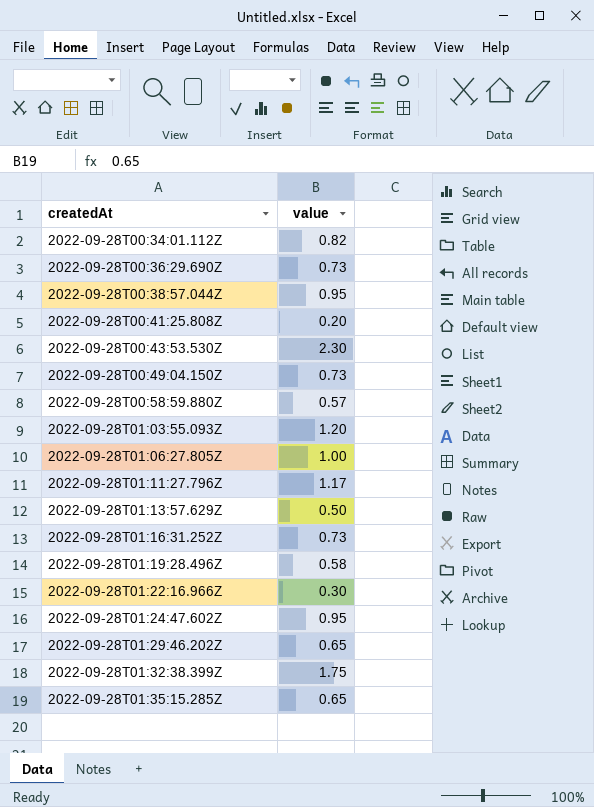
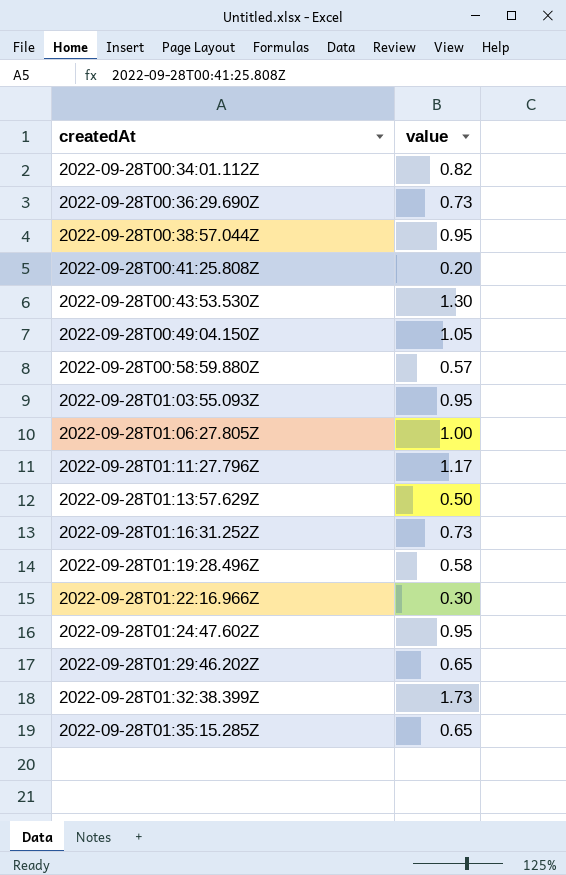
2022-09-28T00:43:53.530Z | value: 2.30 -> 1.30
2022-09-28T00:49:04.150Z | value: 0.73 -> 1.05
2022-09-28T01:03:55.093Z | value: 1.20 -> 0.95
2022-09-28T01:32:38.399Z | value: 1.75 -> 1.73

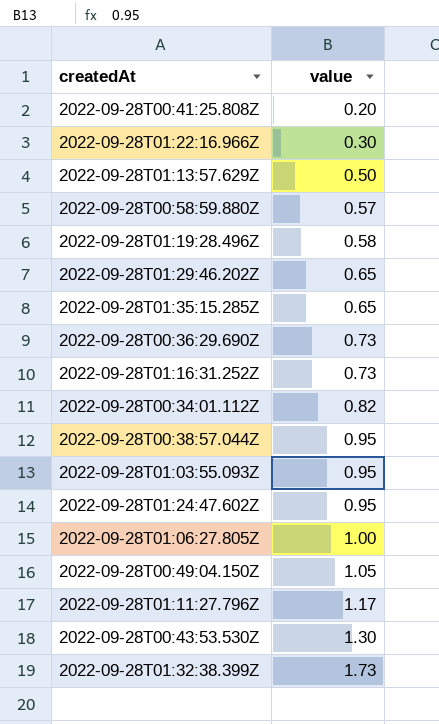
row order: createdAt ascending -> value ascending

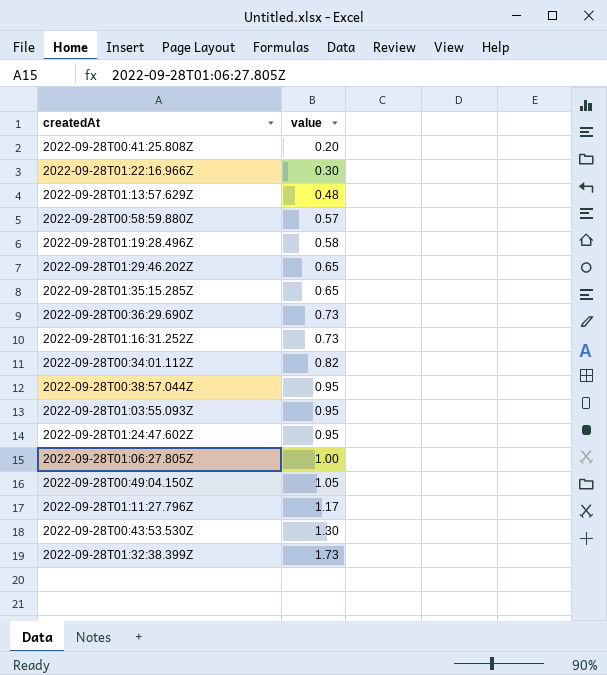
2022-09-28T01:13:57.629Z | value: 0.50 -> 0.48

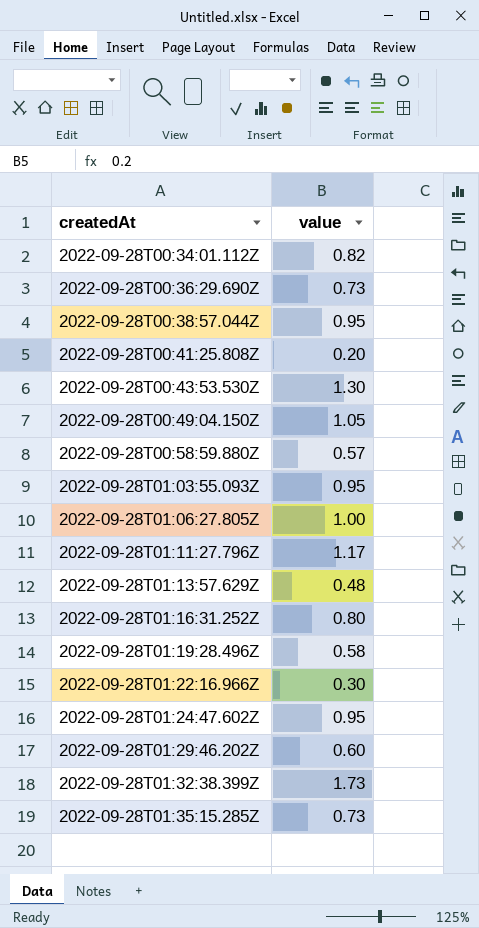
row order: value ascending -> createdAt ascending
2022-09-28T01:16:31.252Z | value: 0.73 -> 0.80
2022-09-28T01:29:46.202Z | value: 0.65 -> 0.60
2022-09-28T01:35:15.285Z | value: 0.65 -> 0.73

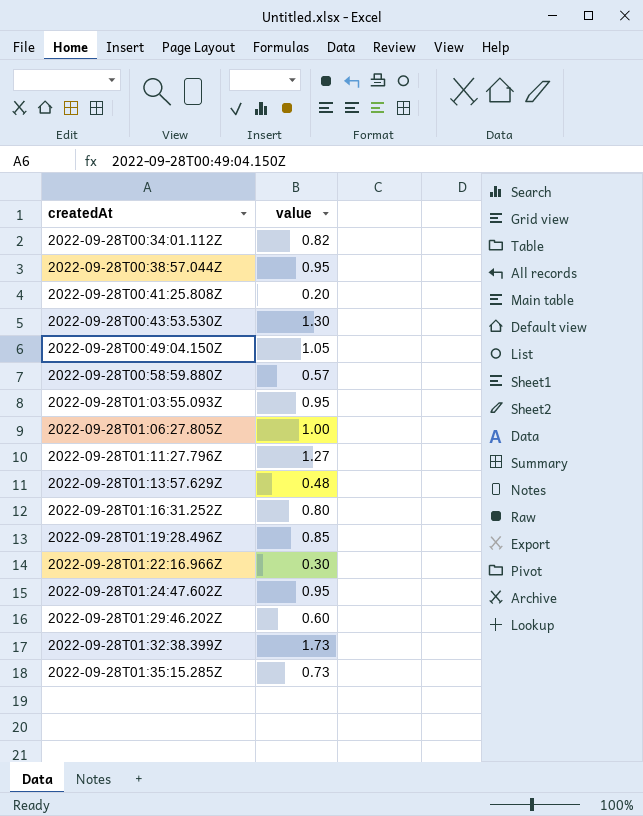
row 2022-09-28T00:36:29.690Z: 0.73 -> none
2022-09-28T01:11:27.796Z | value: 1.17 -> 1.27
2022-09-28T01:19:28.496Z | value: 0.58 -> 0.85

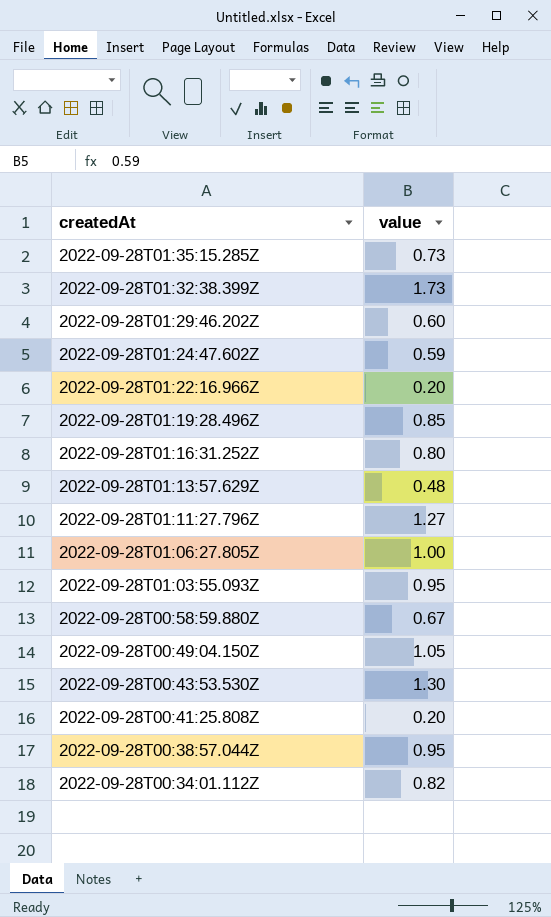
row order: createdAt ascending -> createdAt descending
2022-09-28T01:24:47.602Z | value: 0.95 -> 0.59
2022-09-28T01:22:16.966Z | value: 0.30 -> 0.20
2022-09-28T00:58:59.880Z | value: 0.57 -> 0.67

